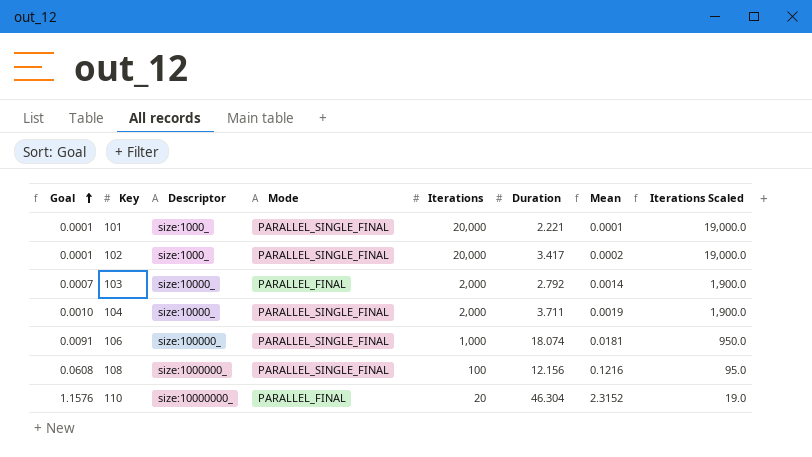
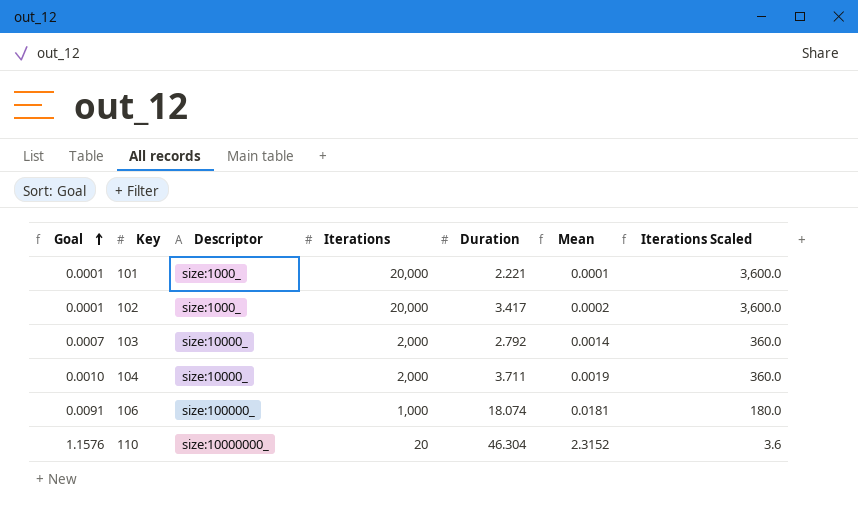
column Mode | position: 4 -> none
column Iterations Scaled | formula: [Iterations] * 0.95 -> [Iterations] * 0.18
row 108: 0.0608 | size:1000000_ | PARALLEL_SINGLE_FINAL | 100 | 12.156 | 0.1216 | 95.0 -> none

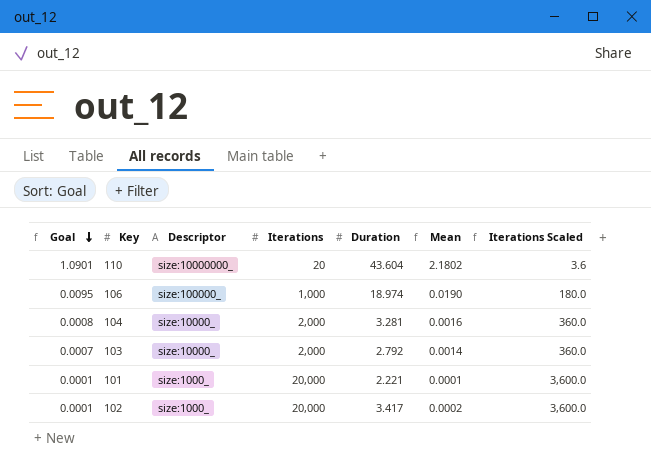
row order: Goal ascending -> Goal descending
110 | Goal: 1.1576 -> 1.0901
110 | Duration: 46.304 -> 43.604
110 | Mean: 2.3152 -> 2.1802
106 | Goal: 0.0091 -> 0.0095
106 | Duration: 18.074 -> 18.974
106 | Mean: 0.0181 -> 0.0190
104 | Goal: 0.0010 -> 0.0008
104 | Duration: 3.711 -> 3.281
104 | Mean: 0.0019 -> 0.0016

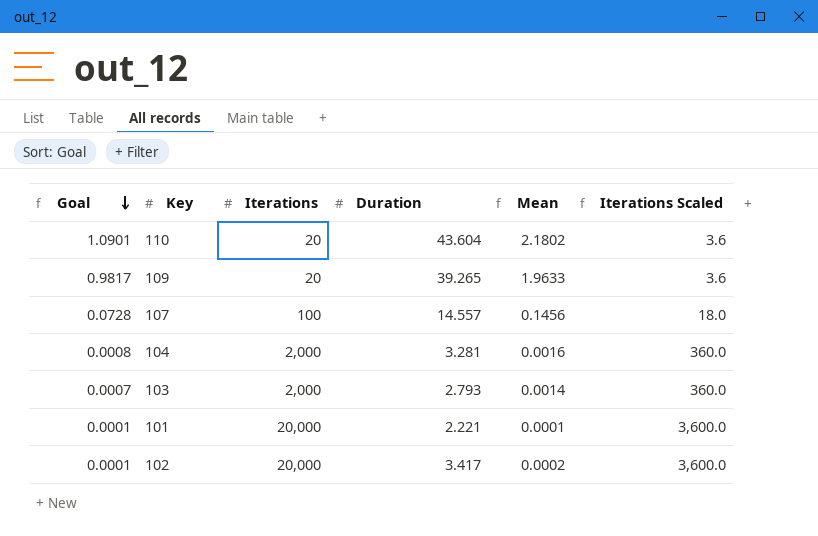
column Descriptor | position: 3 -> none
row 106: 0.0095 | size:100000_ | 1,000 | 18.974 | 0.0190 | 180.0 -> none
row 109: none -> 0.9817 | 20 | 39.265 | 1.9633 | 3.6
row 107: none -> 0.0728 | 100 | 14.557 | 0.1456 | 18.0
103 | Duration: 2.792 -> 2.793

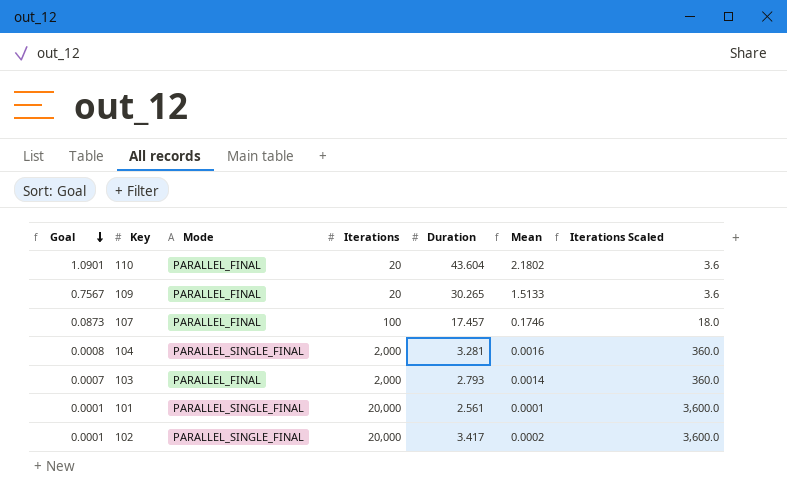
column Mode | position: none -> 3
109 | Goal: 0.9817 -> 0.7567
109 | Duration: 39.265 -> 30.265
109 | Mean: 1.9633 -> 1.5133
107 | Goal: 0.0728 -> 0.0873
107 | Duration: 14.557 -> 17.457
107 | Mean: 0.1456 -> 0.1746
101 | Duration: 2.221 -> 2.561

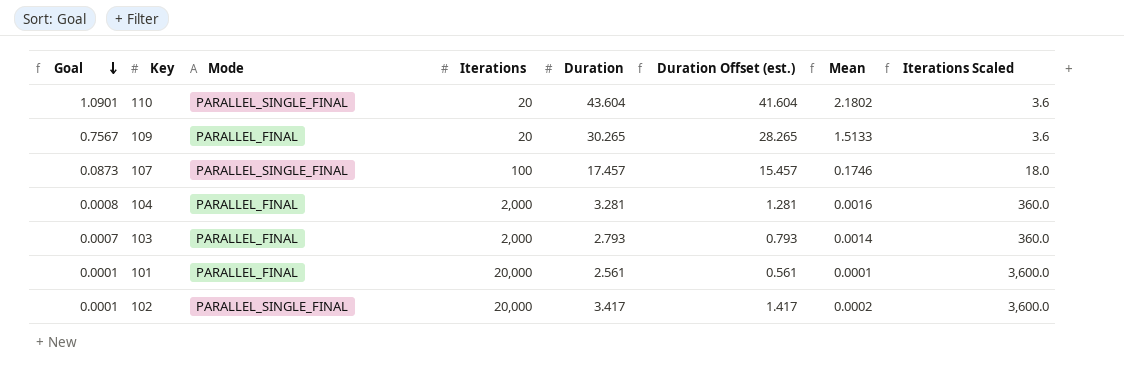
column Duration Offset (est.) | formula: none -> [Duration] - 2
110 | Mode: PARALLEL_FINAL -> PARALLEL_SINGLE_FINAL
107 | Mode: PARALLEL_FINAL -> PARALLEL_SINGLE_FINAL
104 | Mode: PARALLEL_SINGLE_FINAL -> PARALLEL_FINAL
101 | Mode: PARALLEL_SINGLE_FINAL -> PARALLEL_FINAL

